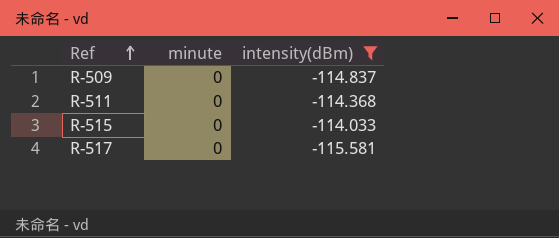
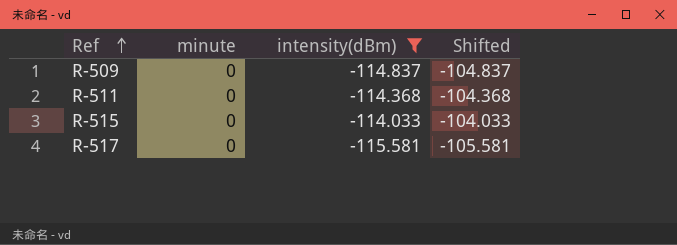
column Shifted | formula: none -> [intensity(dBm)] + 10

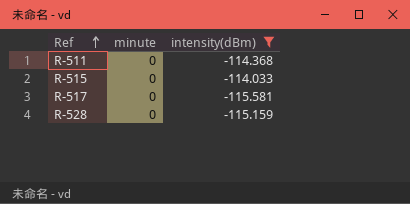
column Shifted | formula: [intensity(dBm)] + 10 -> none
row R-509: 0 | -114.837 | -104.837 -> none
row R-528: none -> 0 | -115.159

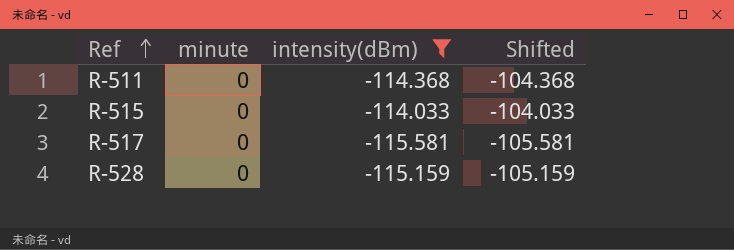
column Shifted | formula: none -> [intensity(dBm)] + 10

